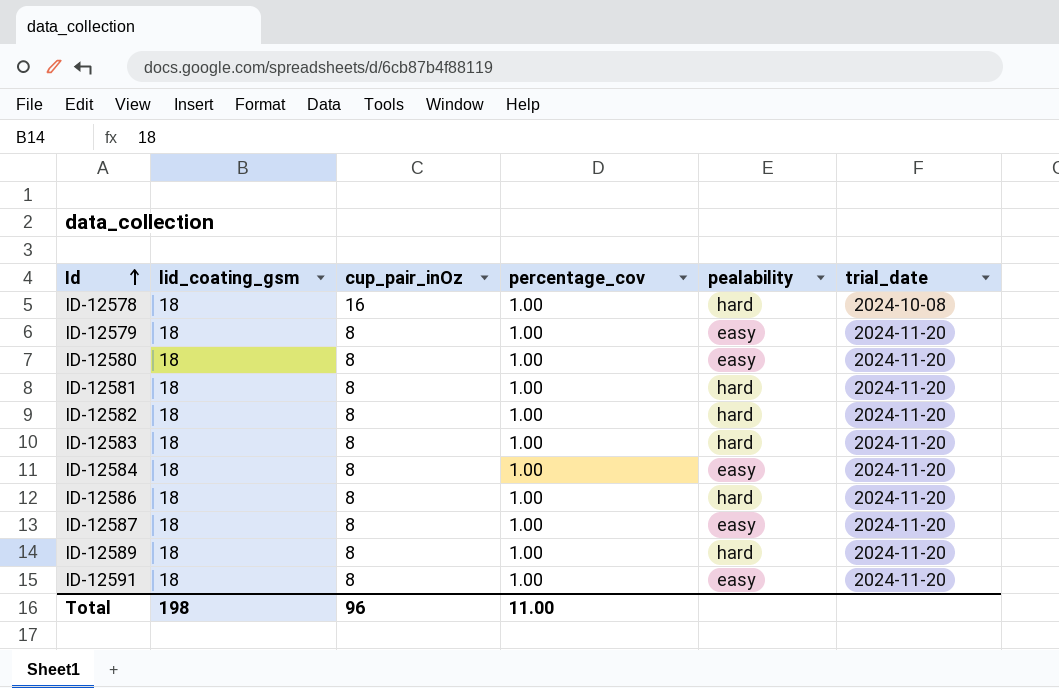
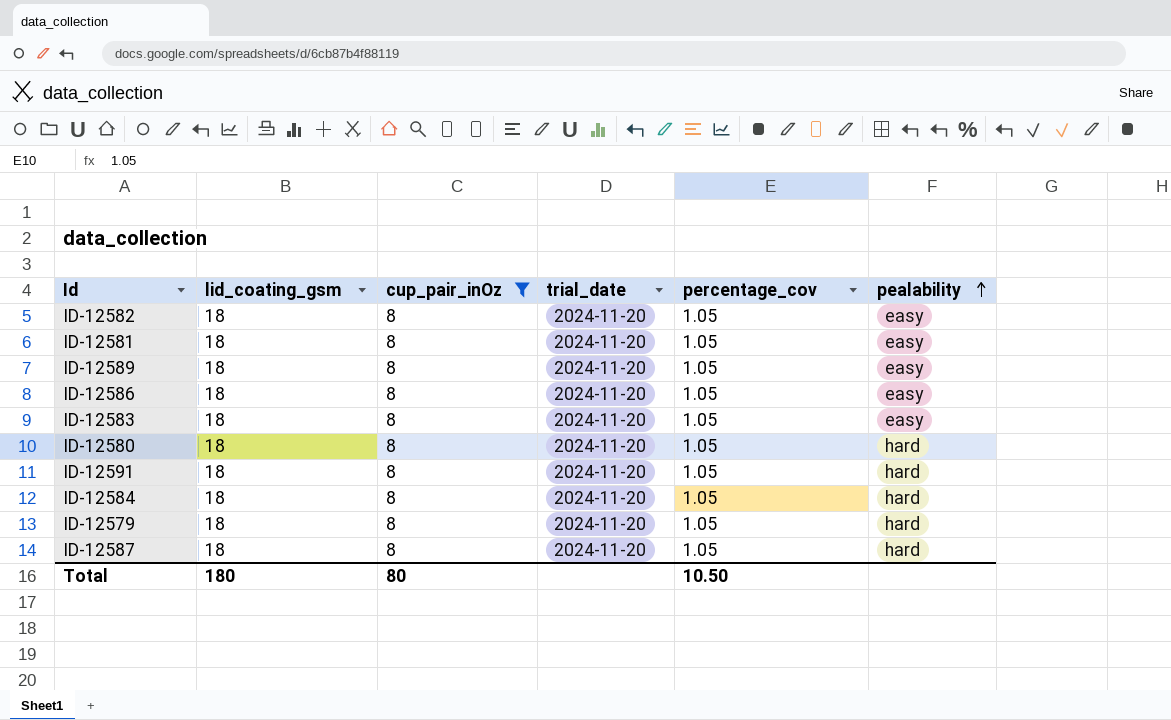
filter: none -> cup_pair_inOz = 8
row order: Id ascending -> pealability ascending
column trial_date | position: 6 -> 4
ID-12582 | percentage_cov: 1.00 -> 1.05
ID-12582 | pealability: hard -> easy
ID-12581 | percentage_cov: 1.00 -> 1.05
ID-12581 | pealability: hard -> easy
ID-12589 | percentage_cov: 1.00 -> 1.05
ID-12589 | pealability: hard -> easy
ID-12586 | percentage_cov: 1.00 -> 1.05
ID-12586 | pealability: hard -> easy
ID-12583 | percentage_cov: 1.00 -> 1.05
ID-12583 | pealability: hard -> easy
ID-12580 | percentage_cov: 1.00 -> 1.05
ID-12580 | pealability: easy -> hard
ID-12591 | percentage_cov: 1.00 -> 1.05
ID-12591 | pealability: easy -> hard
ID-12584 | percentage_cov: 1.00 -> 1.05
ID-12584 | pealability: easy -> hard
ID-12579 | percentage_cov: 1.00 -> 1.05
ID-12579 | pealability: easy -> hard
ID-12587 | percentage_cov: 1.00 -> 1.05
ID-12587 | pealability: easy -> hard
Total | lid_coating_gsm: 198 -> 180
Total | cup_pair_inOz: 96 -> 80
Total | percentage_cov: 11.00 -> 10.50

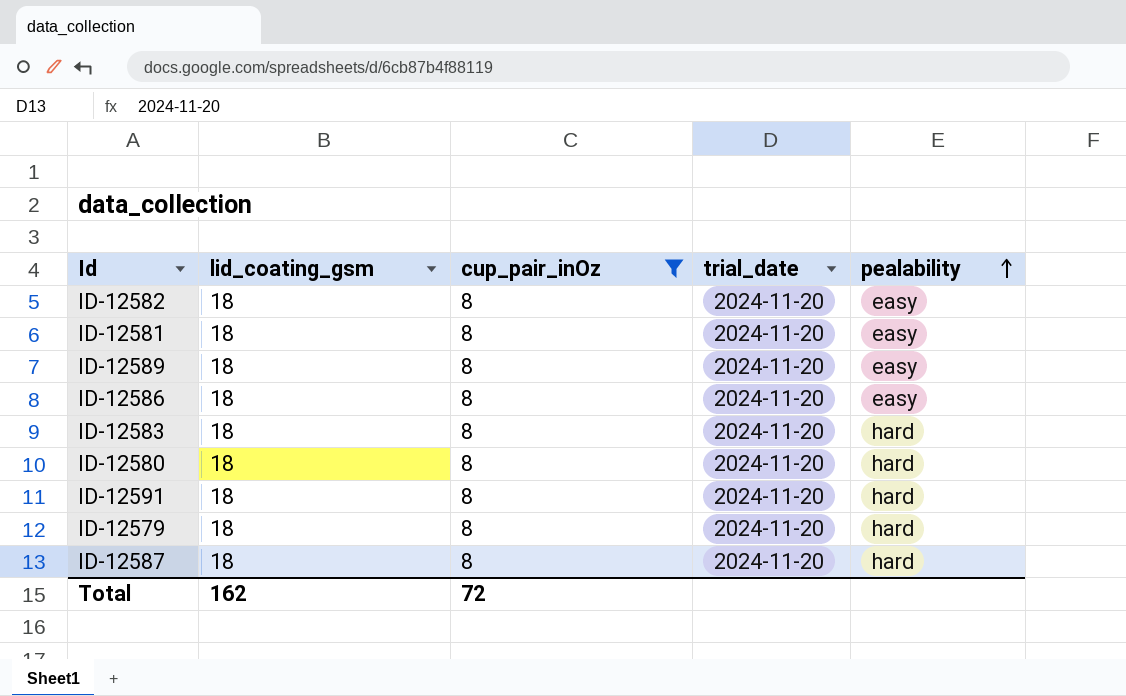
column percentage_cov | position: 5 -> none
row ID-12584: 18 | 8 | 2024-11-20 | 1.05 | hard -> none
ID-12583 | pealability: easy -> hard
Total | lid_coating_gsm: 180 -> 162
Total | cup_pair_inOz: 80 -> 72

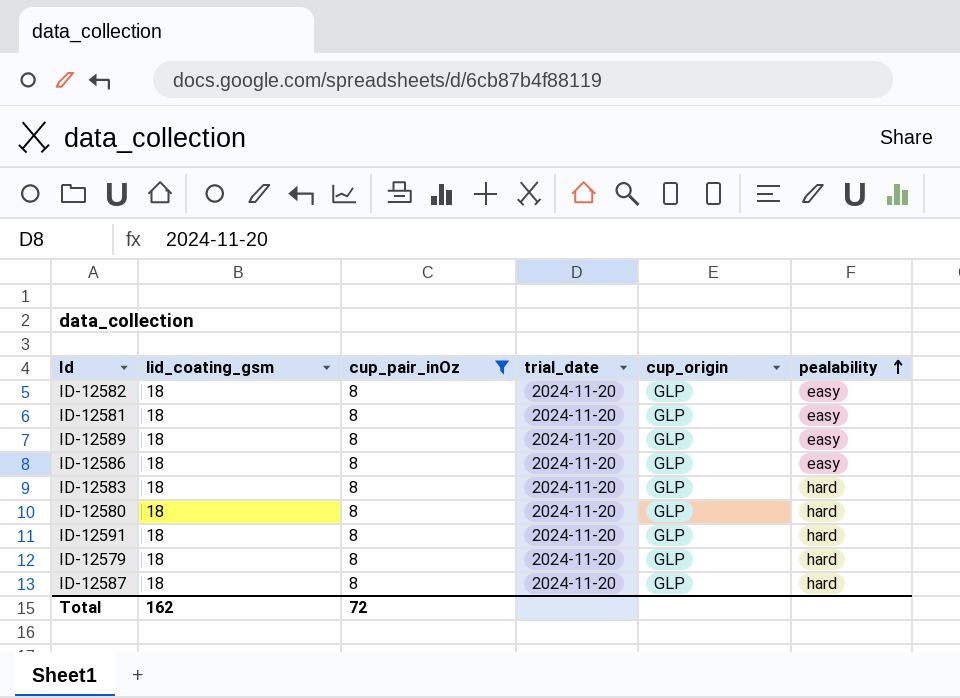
column cup_origin | position: none -> 5

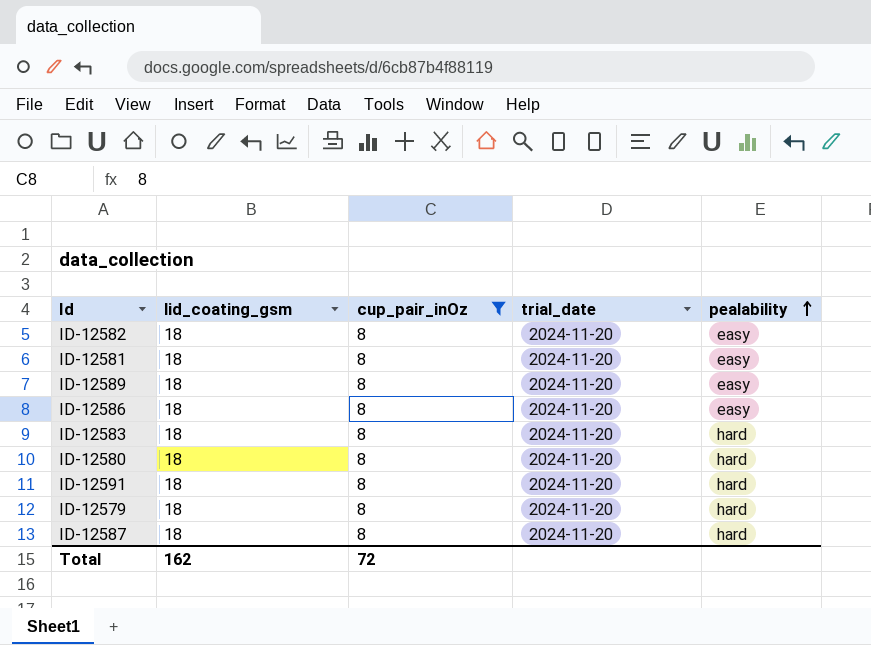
column cup_origin | position: 5 -> none

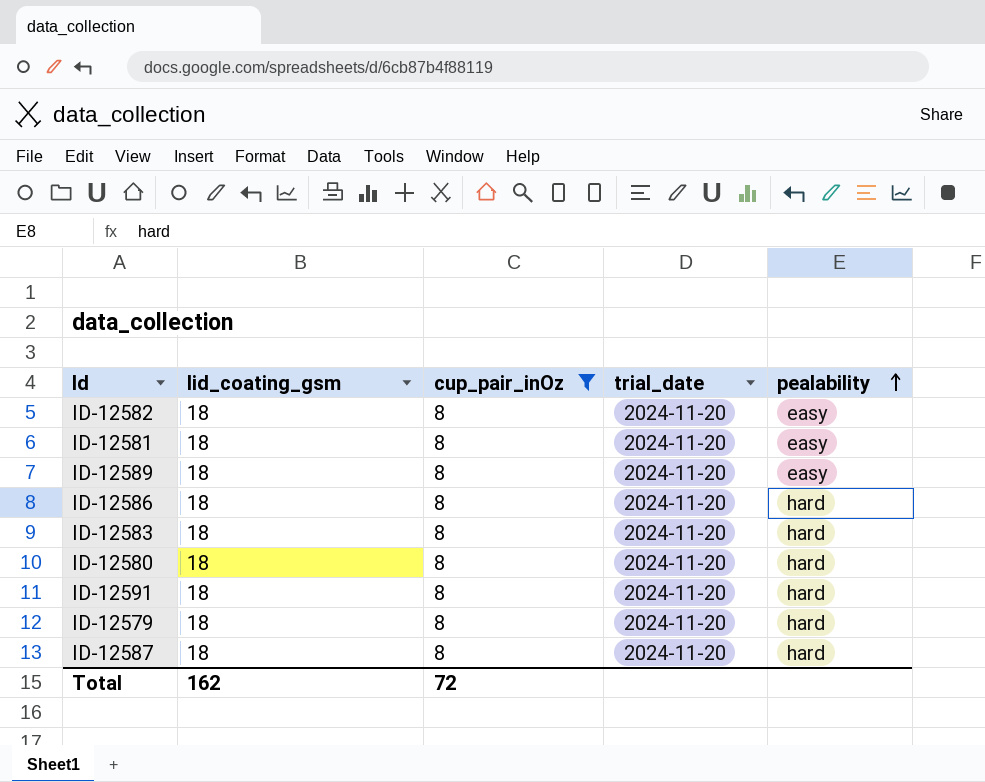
ID-12586 | pealability: easy -> hard

